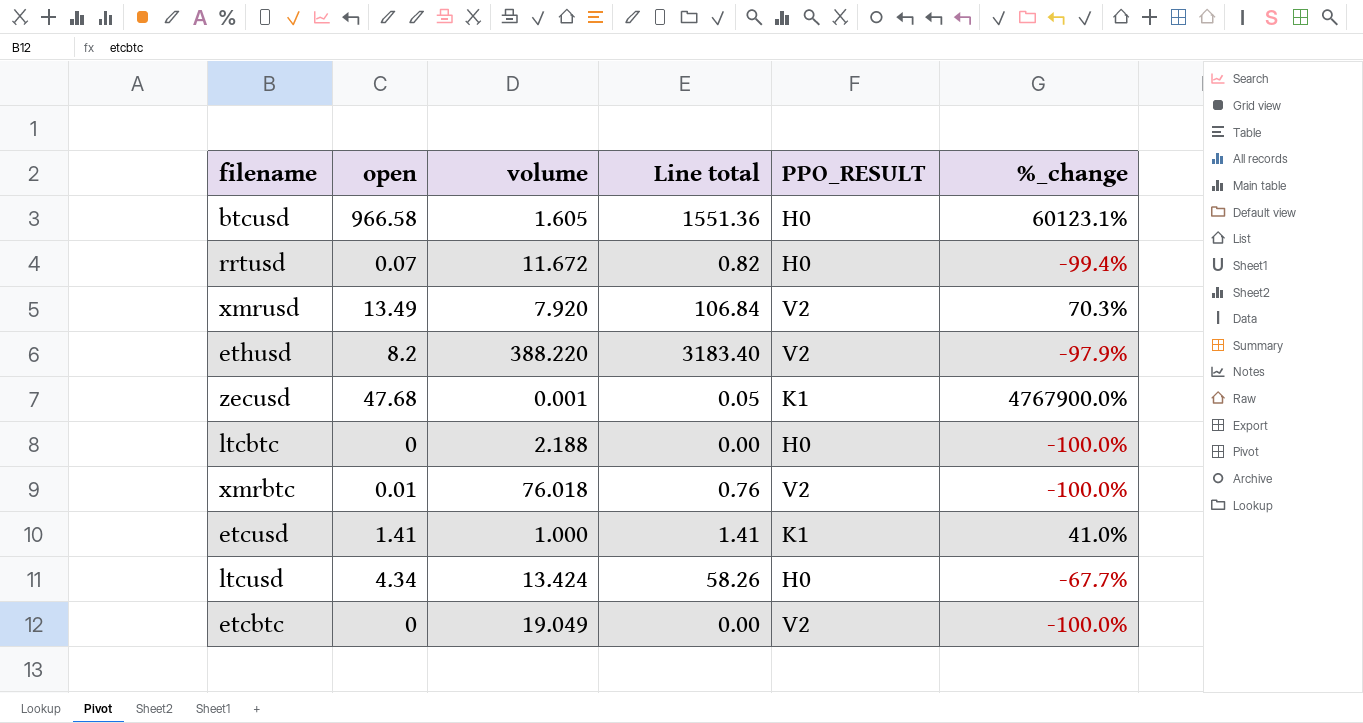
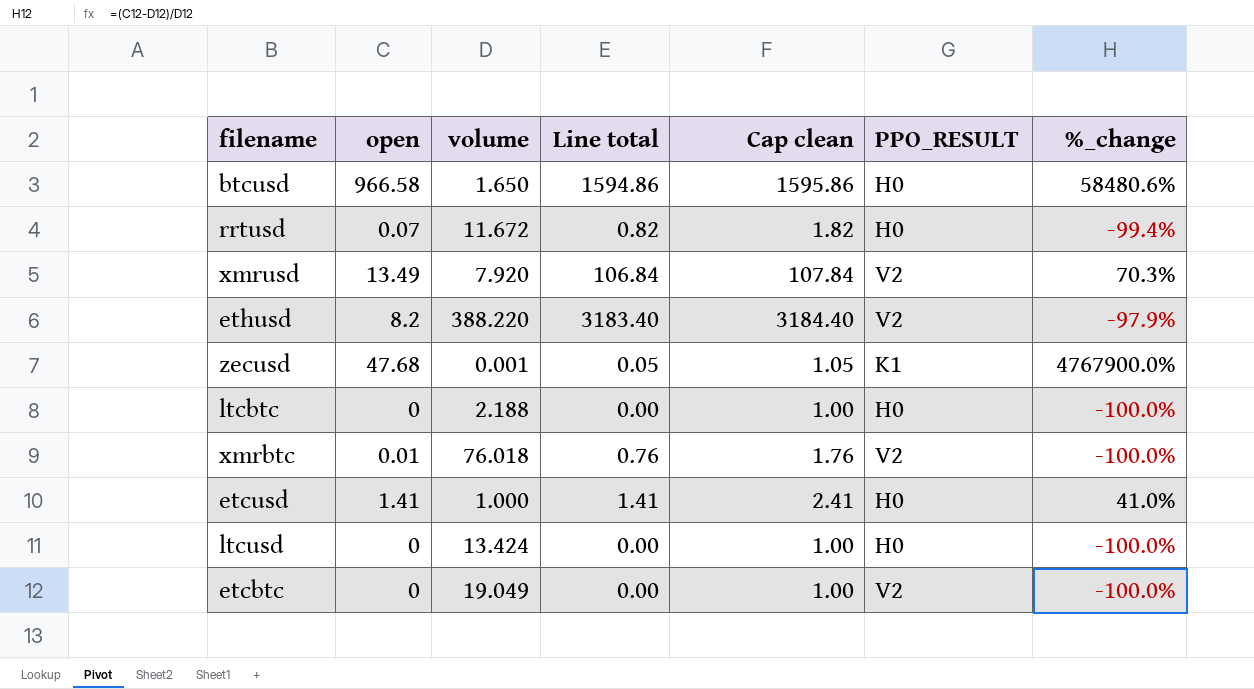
column Cap clean | formula: none -> [Line total] + 1
btcusd | volume: 1.605 -> 1.650
btcusd | Line total: 1551.36 -> 1594.86
btcusd | %_change: 60123.1% -> 58480.6%
etcusd | PPO_RESULT: K1 -> H0
ltcusd | open: 4.34 -> 0
ltcusd | Line total: 58.26 -> 0.00
ltcusd | %_change: -67.7% -> -100.0%

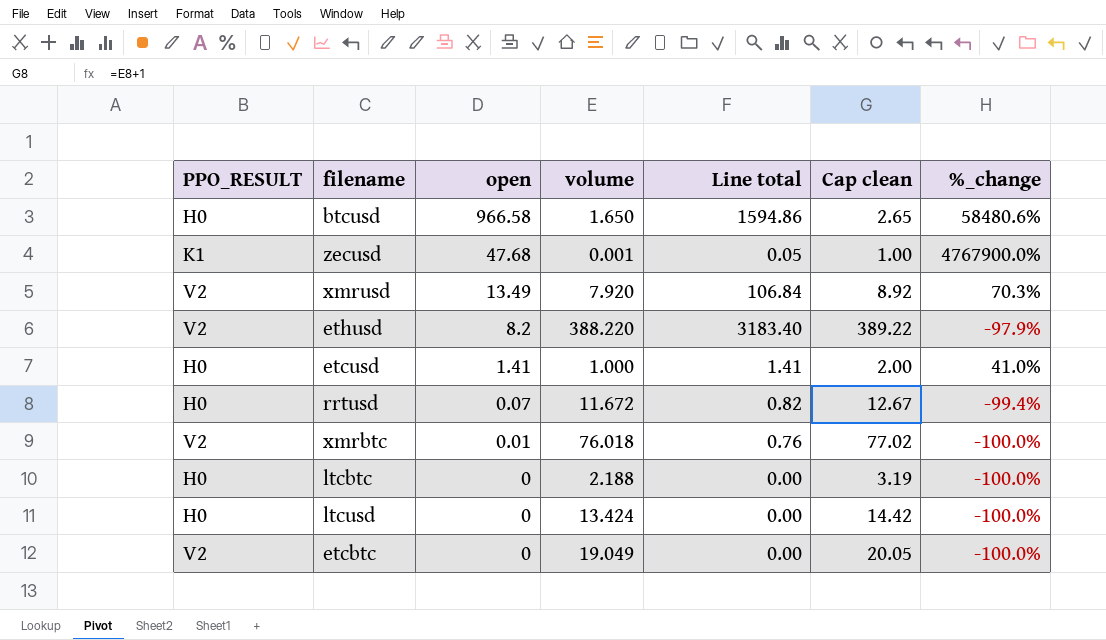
row order: none -> open descending
column PPO_RESULT | position: 6 -> 1
column Cap clean | formula: [Line total] + 1 -> [volume] + 1

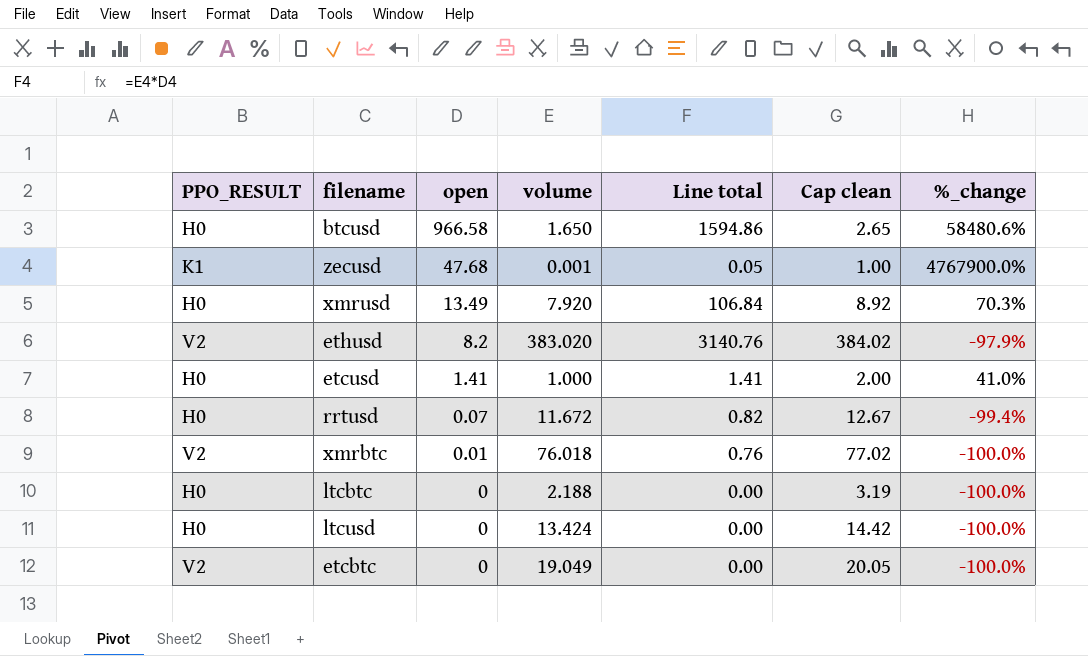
xmrusd | PPO_RESULT: V2 -> H0
ethusd | volume: 388.220 -> 383.020
ethusd | Line total: 3183.40 -> 3140.76
ethusd | Cap clean: 389.22 -> 384.02

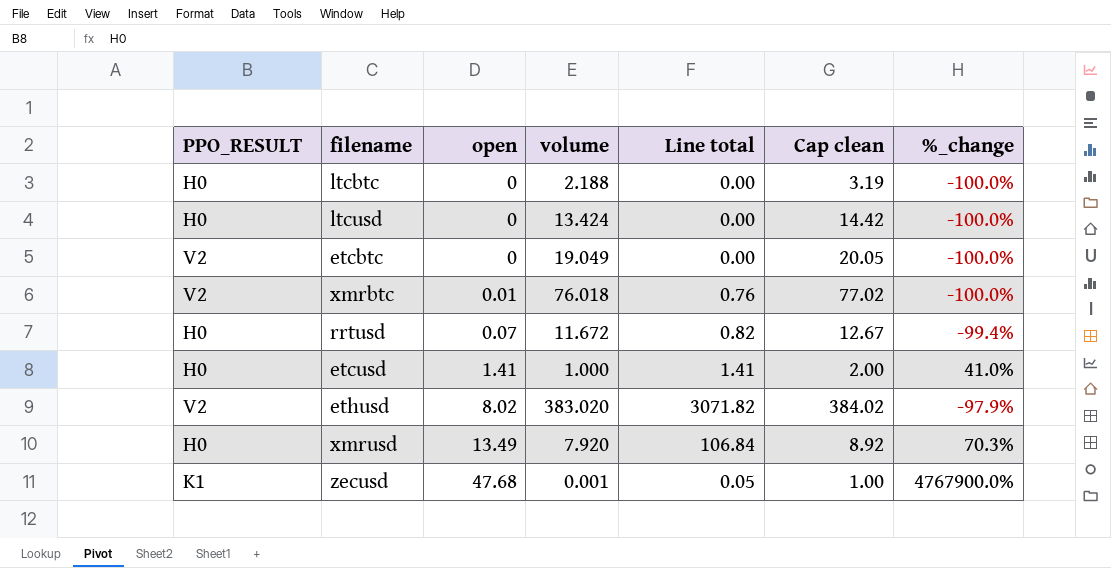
row order: open descending -> open ascending
row btcusd: H0 | 966.58 | 1.650 | 1594.86 | 2.65 | 58480.6% -> none
ethusd | open: 8.2 -> 8.02
ethusd | Line total: 3140.76 -> 3071.82

